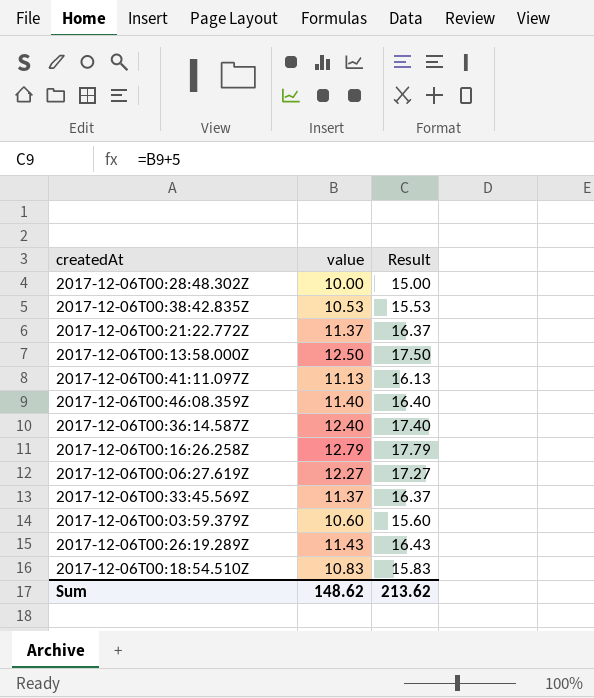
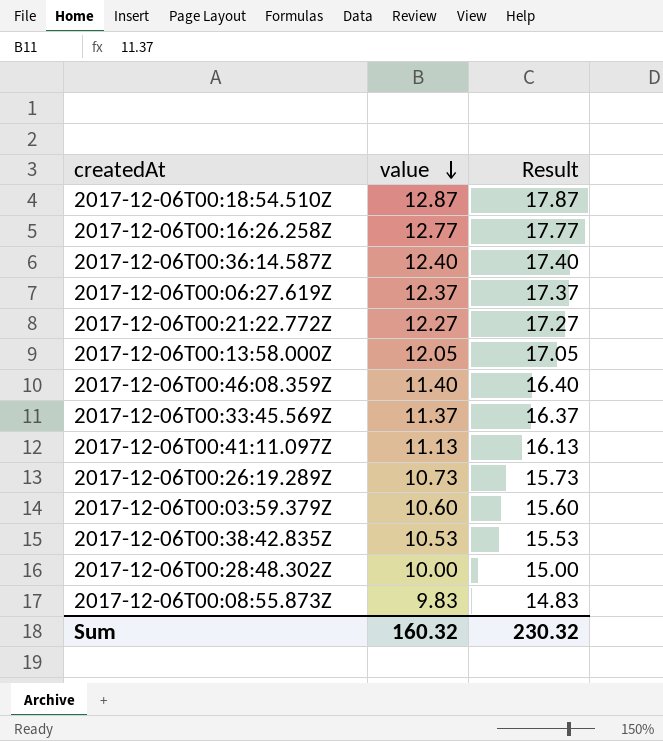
row order: none -> value descending
2017-12-06T00:18:54.510Z | value: 10.83 -> 12.87
2017-12-06T00:18:54.510Z | Result: 15.83 -> 17.87
2017-12-06T00:16:26.258Z | value: 12.79 -> 12.77
2017-12-06T00:16:26.258Z | Result: 17.79 -> 17.77
2017-12-06T00:06:27.619Z | value: 12.27 -> 12.37
2017-12-06T00:06:27.619Z | Result: 17.27 -> 17.37
2017-12-06T00:21:22.772Z | value: 11.37 -> 12.27
2017-12-06T00:21:22.772Z | Result: 16.37 -> 17.27
2017-12-06T00:13:58.000Z | value: 12.50 -> 12.05
2017-12-06T00:13:58.000Z | Result: 17.50 -> 17.05
2017-12-06T00:26:19.289Z | value: 11.43 -> 10.73
2017-12-06T00:26:19.289Z | Result: 16.43 -> 15.73
row 2017-12-06T00:08:55.873Z: none -> 9.83 | 14.83
Sum | value: 148.62 -> 160.32
Sum | Result: 213.62 -> 230.32

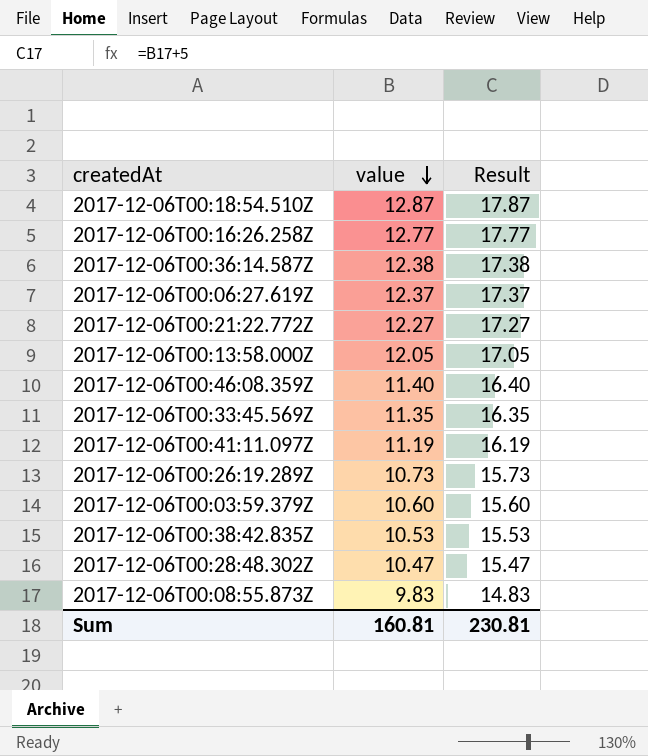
2017-12-06T00:36:14.587Z | value: 12.40 -> 12.38
2017-12-06T00:36:14.587Z | Result: 17.40 -> 17.38
2017-12-06T00:33:45.569Z | value: 11.37 -> 11.35
2017-12-06T00:33:45.569Z | Result: 16.37 -> 16.35
2017-12-06T00:41:11.097Z | value: 11.13 -> 11.19
2017-12-06T00:41:11.097Z | Result: 16.13 -> 16.19
2017-12-06T00:28:48.302Z | value: 10.00 -> 10.47
2017-12-06T00:28:48.302Z | Result: 15.00 -> 15.47
Sum | value: 160.32 -> 160.81
Sum | Result: 230.32 -> 230.81

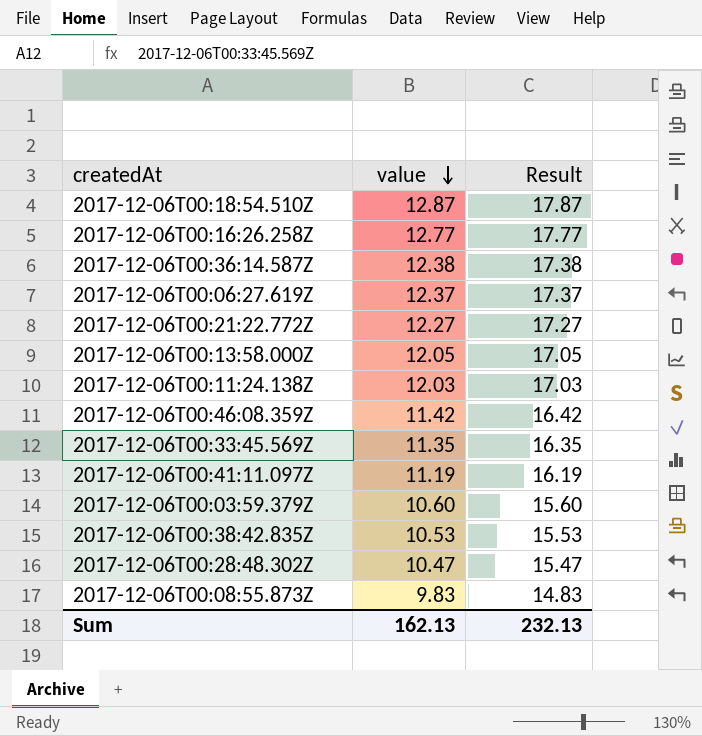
row 2017-12-06T00:26:19.289Z: 10.73 | 15.73 -> none
row 2017-12-06T00:11:24.138Z: none -> 12.03 | 17.03
2017-12-06T00:46:08.359Z | value: 11.40 -> 11.42
2017-12-06T00:46:08.359Z | Result: 16.40 -> 16.42
Sum | value: 160.81 -> 162.13
Sum | Result: 230.81 -> 232.13

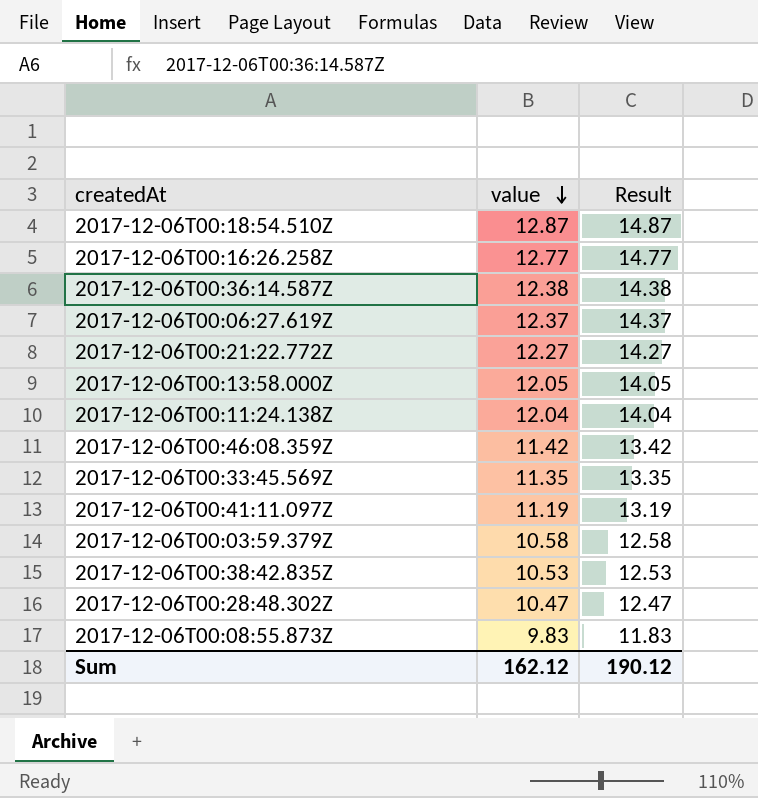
column Result | formula: [value] + 5 -> [value] + 2
2017-12-06T00:11:24.138Z | value: 12.03 -> 12.04
2017-12-06T00:03:59.379Z | value: 10.60 -> 10.58
Sum | value: 162.13 -> 162.12
Sum | Result: 232.13 -> 190.12

